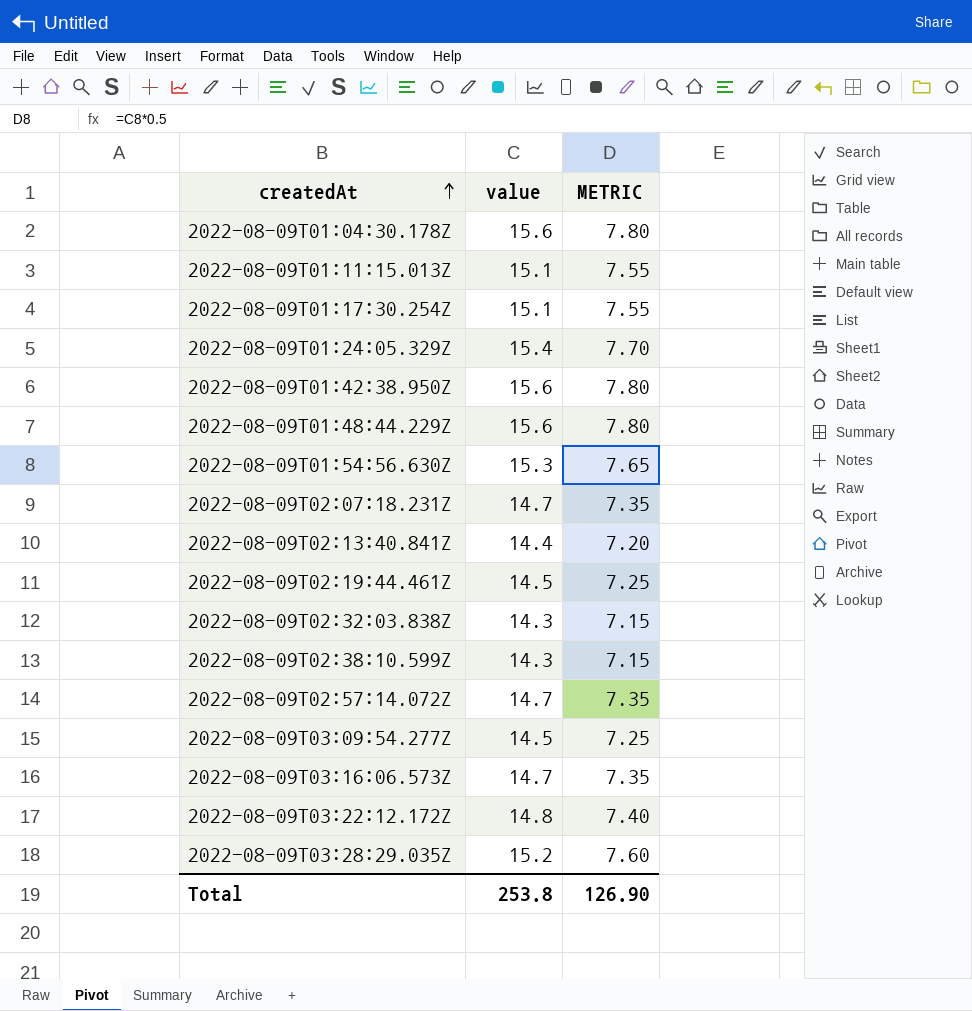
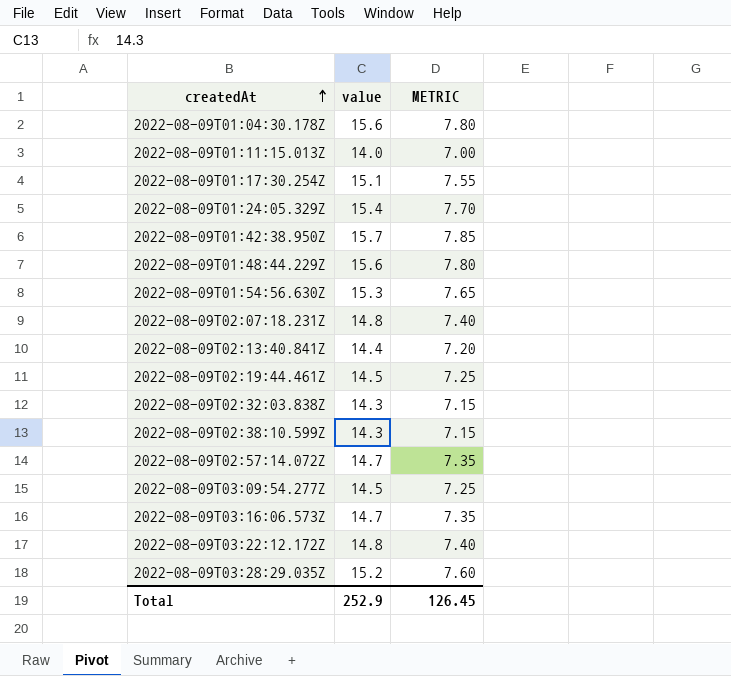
2022-08-09T01:11:15.013Z | value: 15.1 -> 14.0
2022-08-09T01:11:15.013Z | METRIC: 7.55 -> 7.00
2022-08-09T01:42:38.950Z | value: 15.6 -> 15.7
2022-08-09T01:42:38.950Z | METRIC: 7.80 -> 7.85
2022-08-09T02:07:18.231Z | value: 14.7 -> 14.8
2022-08-09T02:07:18.231Z | METRIC: 7.35 -> 7.40
Total | value: 253.8 -> 252.9
Total | METRIC: 126.90 -> 126.45

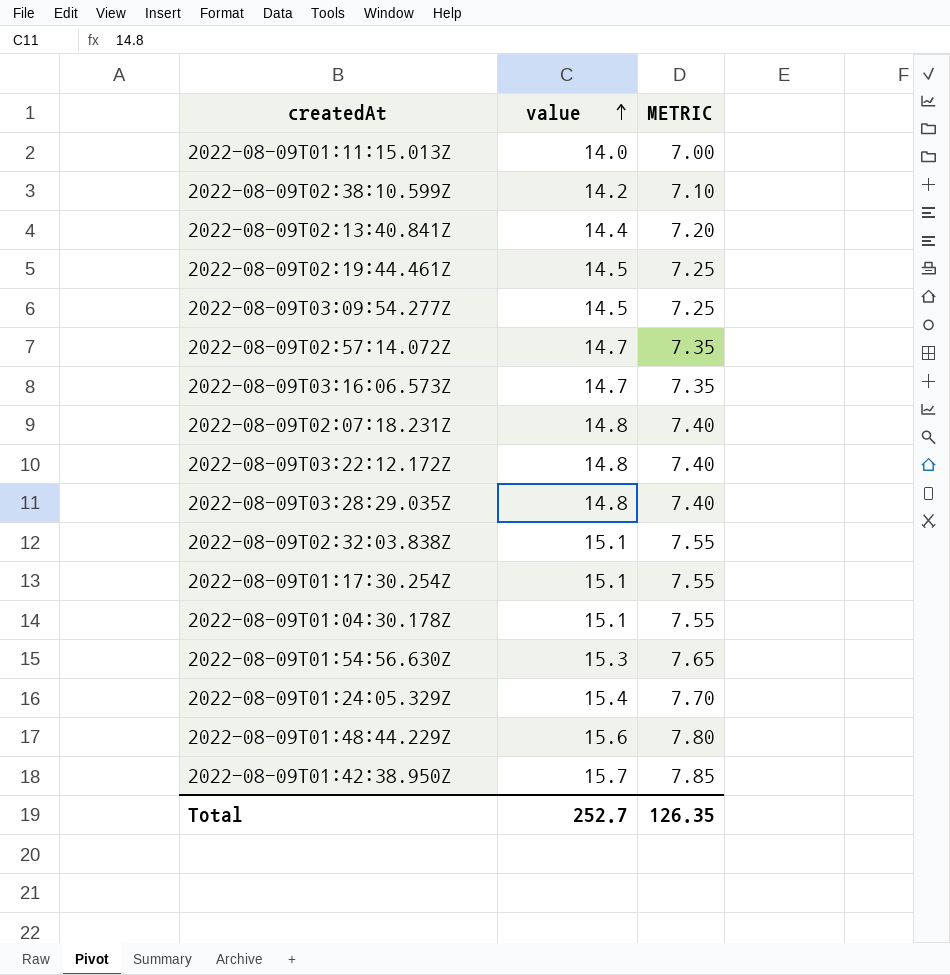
row order: createdAt ascending -> value ascending
2022-08-09T02:38:10.599Z | value: 14.3 -> 14.2
2022-08-09T02:38:10.599Z | METRIC: 7.15 -> 7.10
2022-08-09T03:28:29.035Z | value: 15.2 -> 14.8
2022-08-09T03:28:29.035Z | METRIC: 7.60 -> 7.40
2022-08-09T02:32:03.838Z | value: 14.3 -> 15.1
2022-08-09T02:32:03.838Z | METRIC: 7.15 -> 7.55
2022-08-09T01:04:30.178Z | value: 15.6 -> 15.1
2022-08-09T01:04:30.178Z | METRIC: 7.80 -> 7.55
Total | value: 252.9 -> 252.7
Total | METRIC: 126.45 -> 126.35

